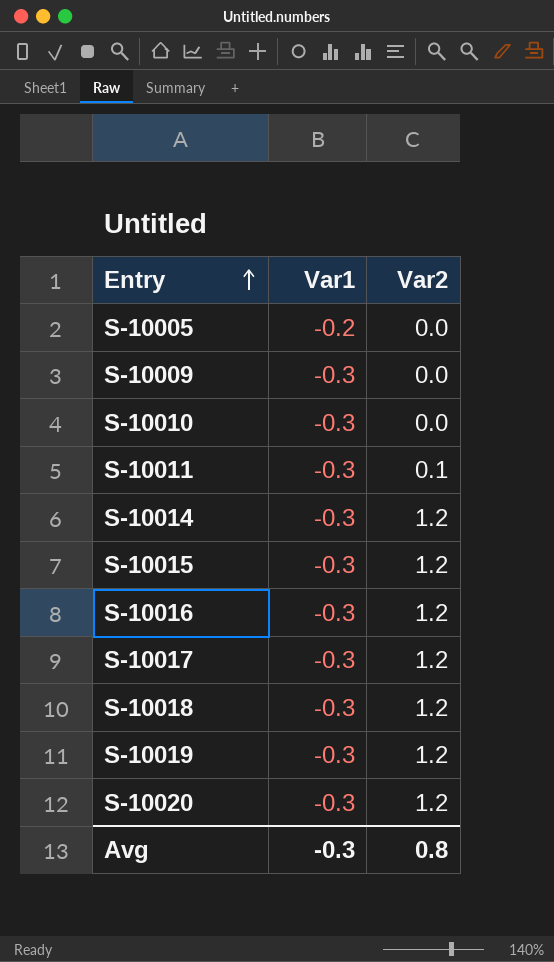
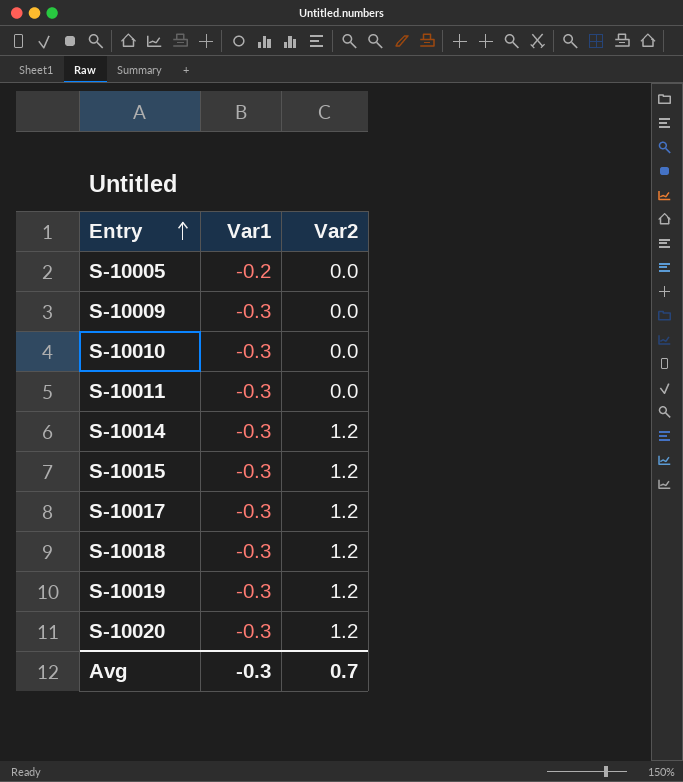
row S-10016: -0.3 | 1.2 -> none
S-10011 | Var2: 0.1 -> 0.0
Avg | Var2: 0.8 -> 0.7

